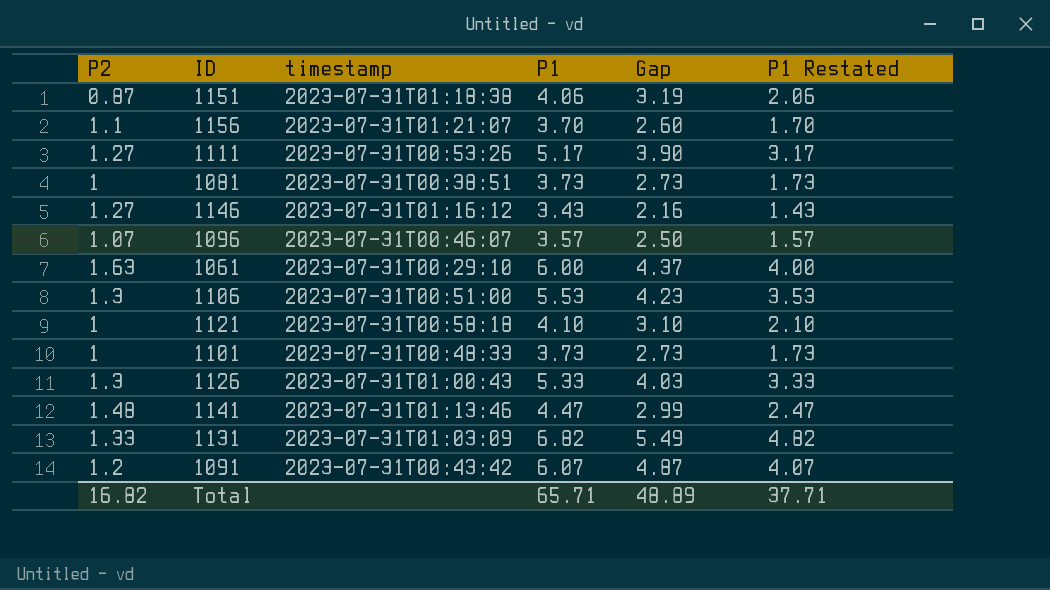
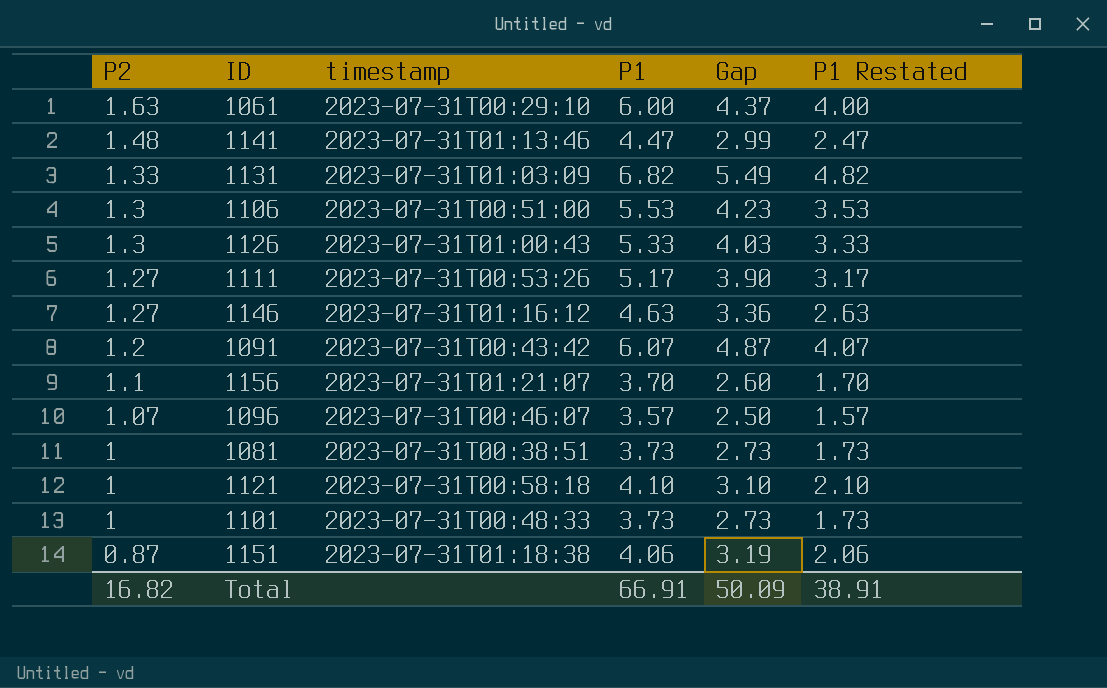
row order: none -> P2 descending
1146 | P1: 3.43 -> 4.63
1146 | Gap: 2.16 -> 3.36
1146 | P1 Restated: 1.43 -> 2.63
Total | P1: 65.71 -> 66.91
Total | Gap: 48.89 -> 50.09
Total | P1 Restated: 37.71 -> 38.91

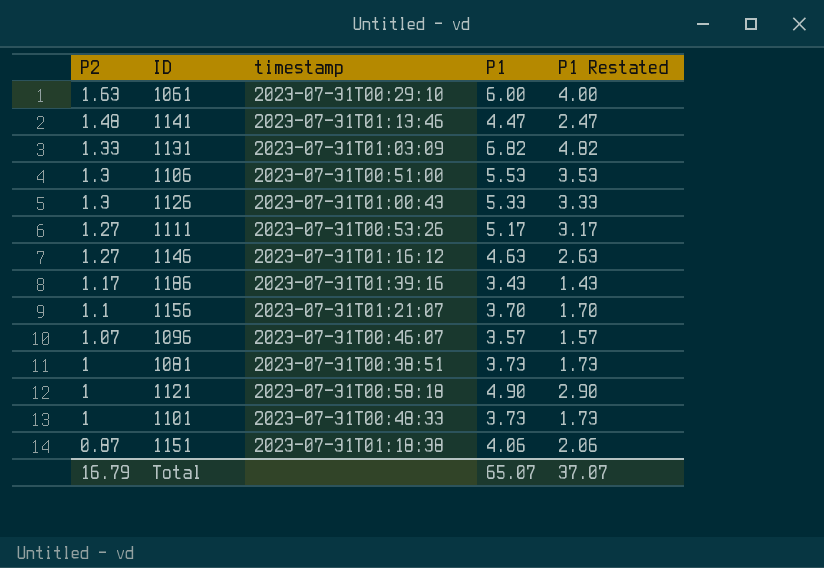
column Gap | formula: [P1] - [P2] -> none
row 1091: 1.2 | 2023-07-31T00:43:42 | 6.07 | 4.87 | 4.07 -> none
row 1186: none -> 1.17 | 2023-07-31T01:39:16 | 3.43 | 1.43
1121 | P1: 4.10 -> 4.90
1121 | P1 Restated: 2.10 -> 2.90
Total | P2: 16.82 -> 16.79
Total | P1: 66.91 -> 65.07
Total | P1 Restated: 38.91 -> 37.07

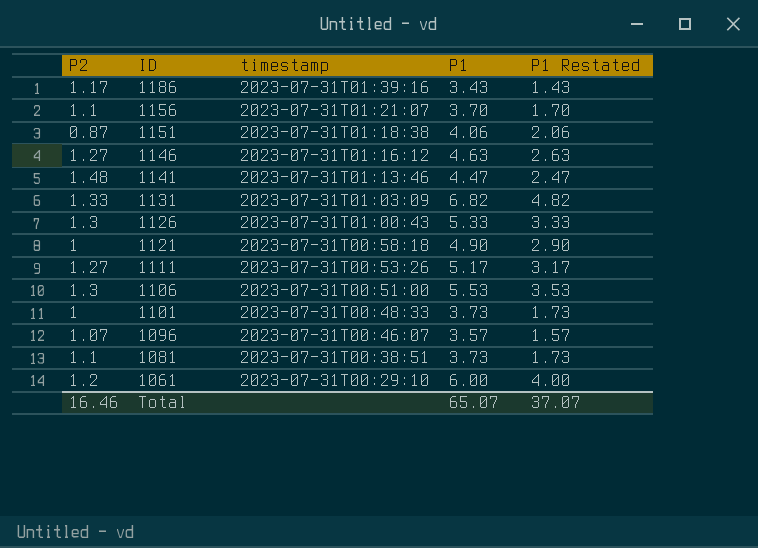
row order: P2 descending -> ID descending
1081 | P2: 1 -> 1.1
1061 | P2: 1.63 -> 1.2
Total | P2: 16.79 -> 16.46

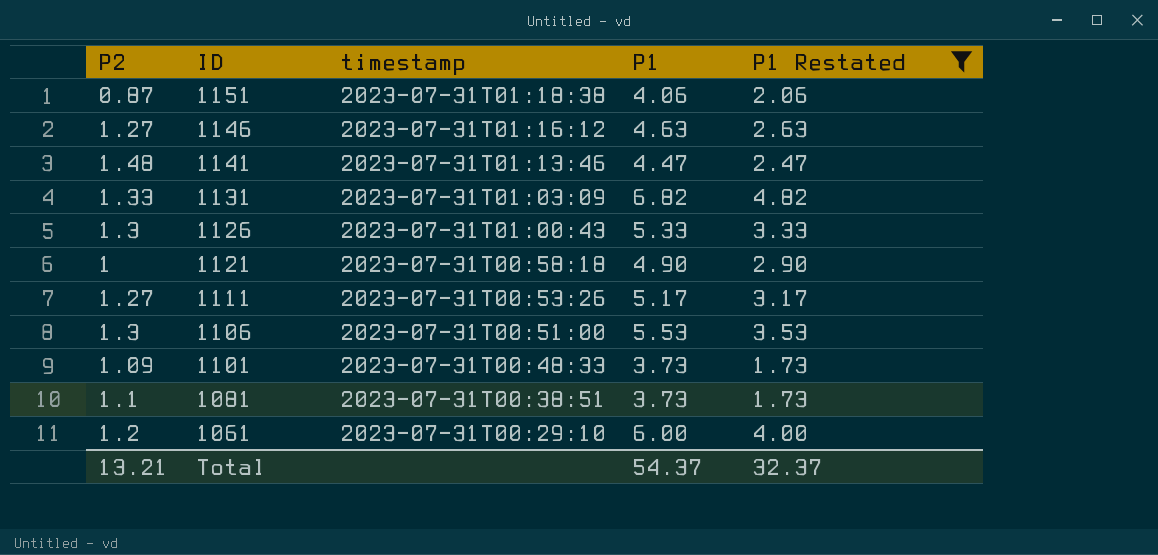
filter: none -> P1 Restated >= 1.73
1101 | P2: 1 -> 1.09
Total | P2: 16.46 -> 13.21
Total | P1: 65.07 -> 54.37
Total | P1 Restated: 37.07 -> 32.37

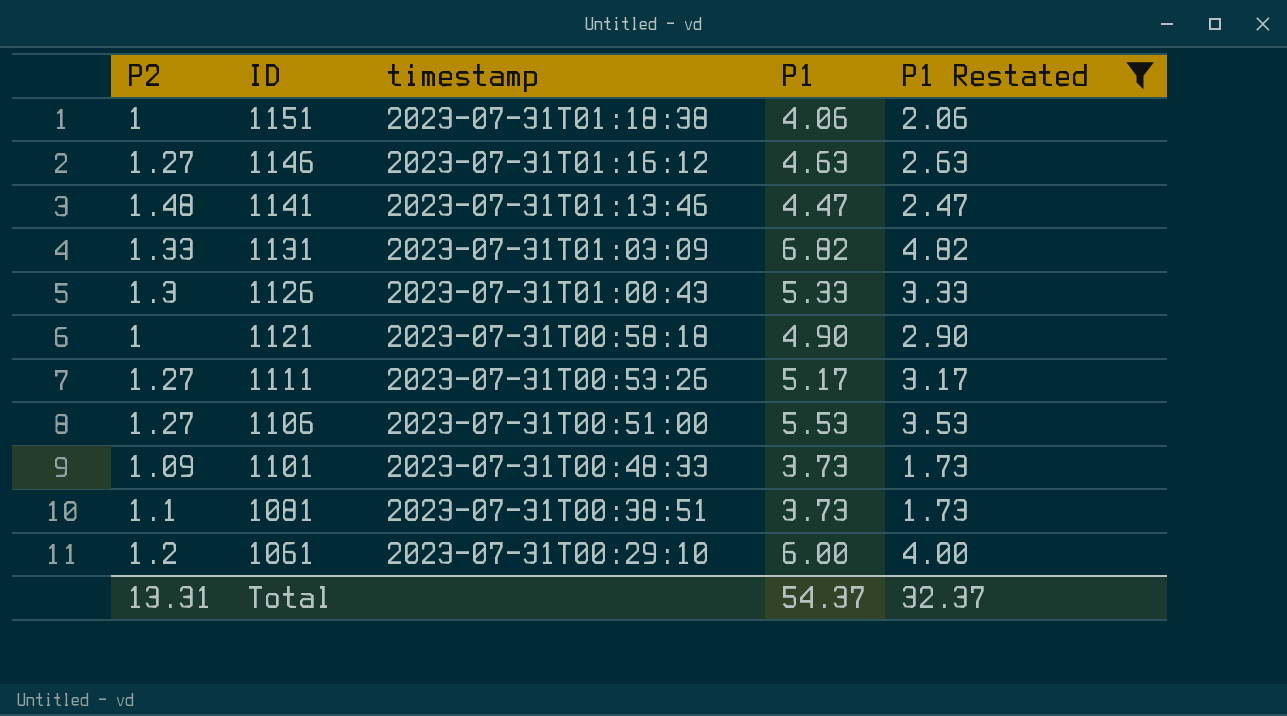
1151 | P2: 0.87 -> 1
1106 | P2: 1.3 -> 1.27
Total | P2: 13.21 -> 13.31

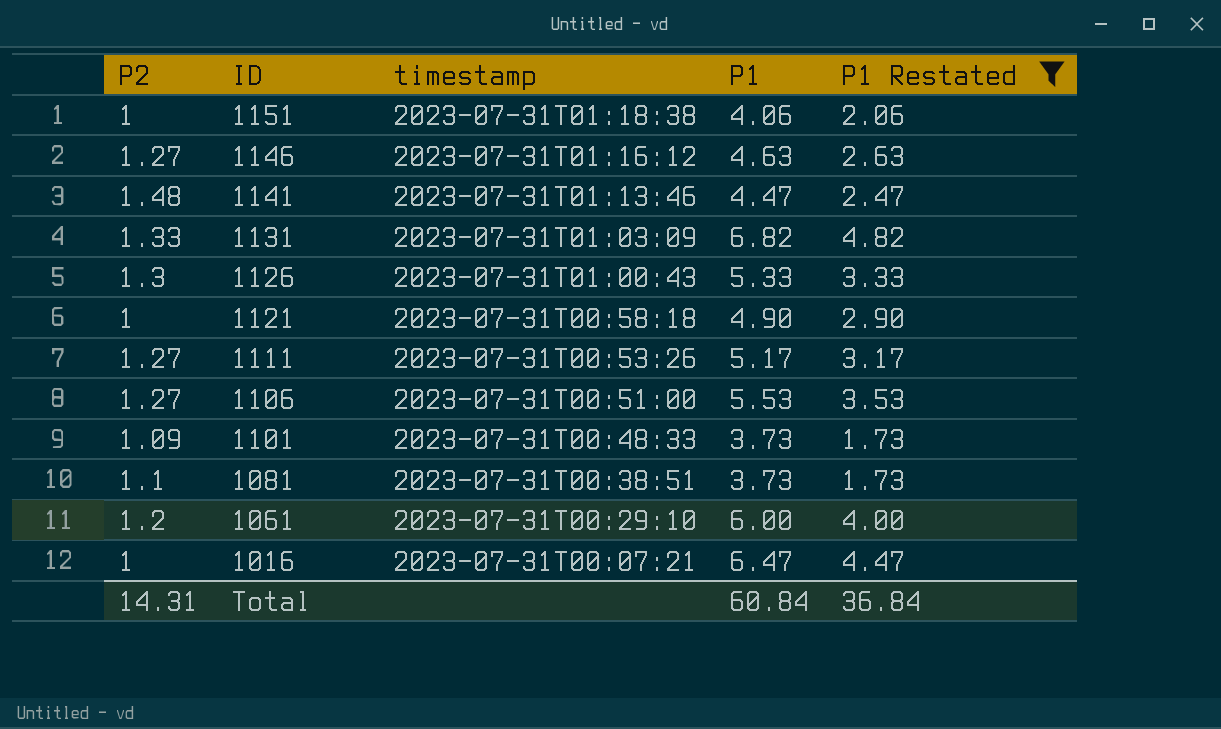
row 1016: none -> 1 | 2023-07-31T00:07:21 | 6.47 | 4.47
Total | P2: 13.31 -> 14.31
Total | P1: 54.37 -> 60.84
Total | P1 Restated: 32.37 -> 36.84

